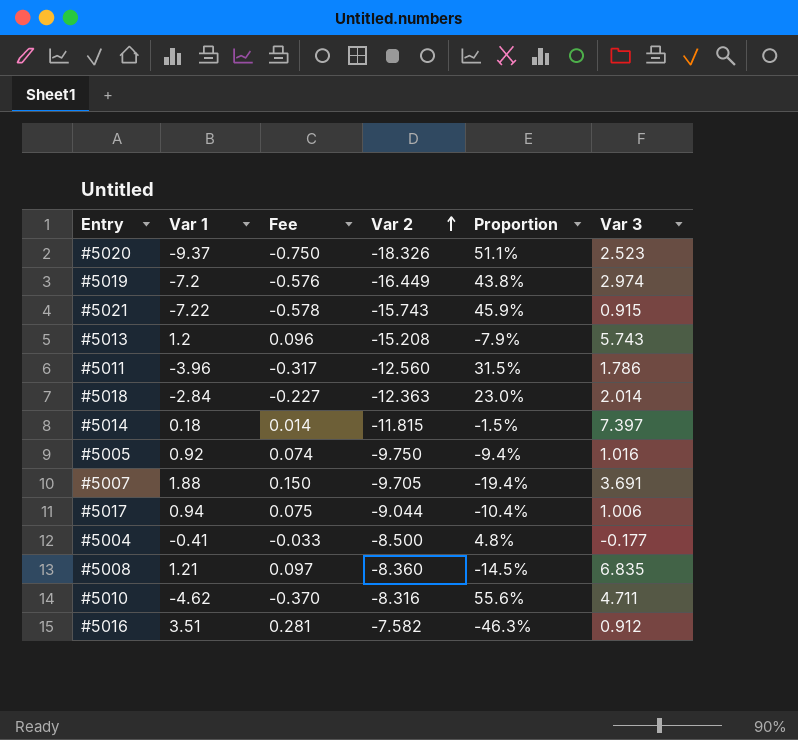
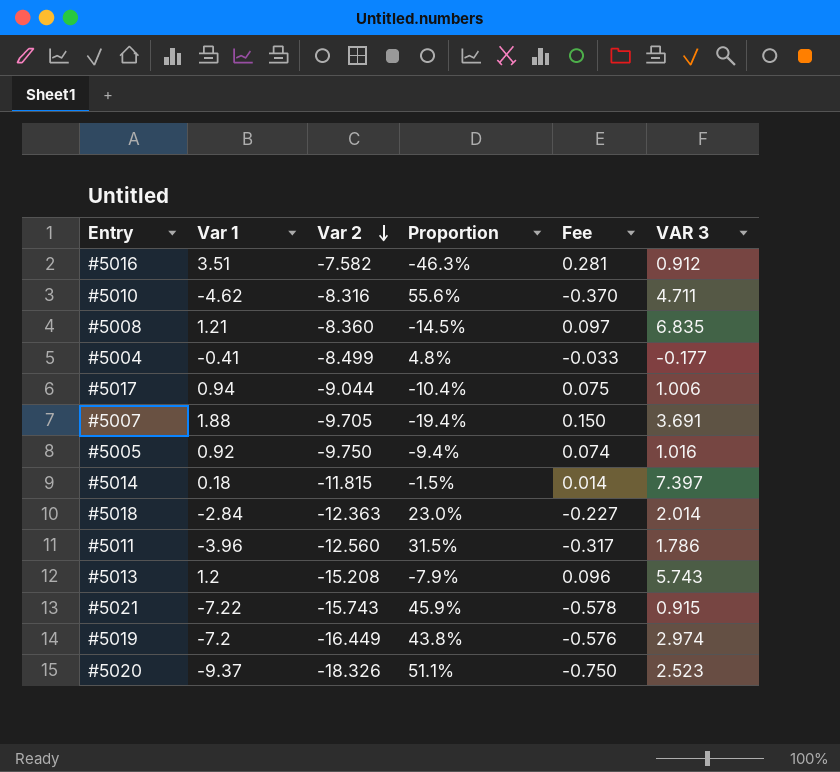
row order: Var 2 ascending -> Var 2 descending
column Fee | position: 3 -> 5
column name: Var 3 -> VAR 3
#5004 | Var 2: -8.500 -> -8.499

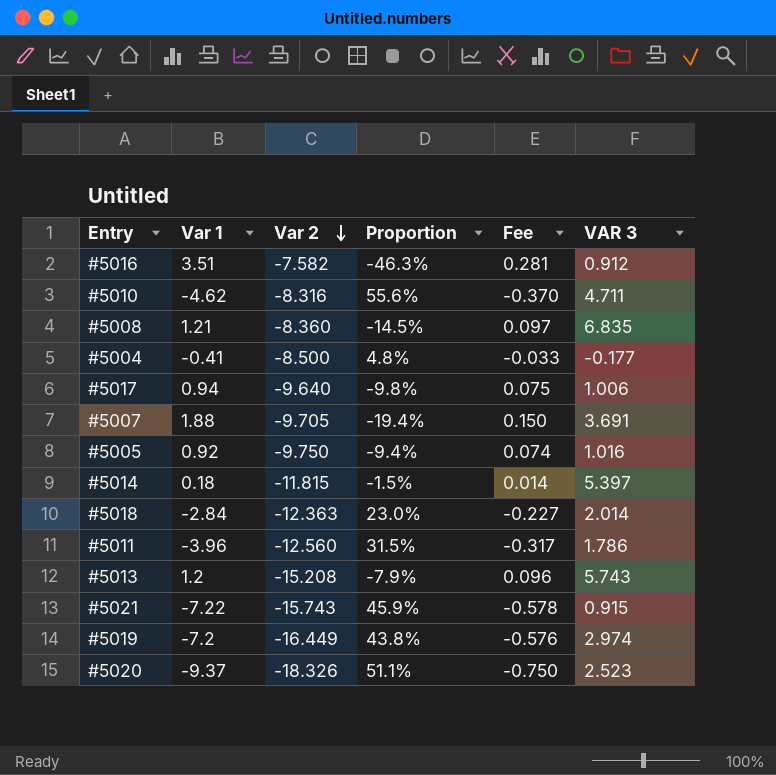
#5004 | Var 2: -8.499 -> -8.500
#5017 | Var 2: -9.044 -> -9.640
#5017 | Proportion: -10.4% -> -9.8%
#5014 | VAR 3: 7.397 -> 5.397

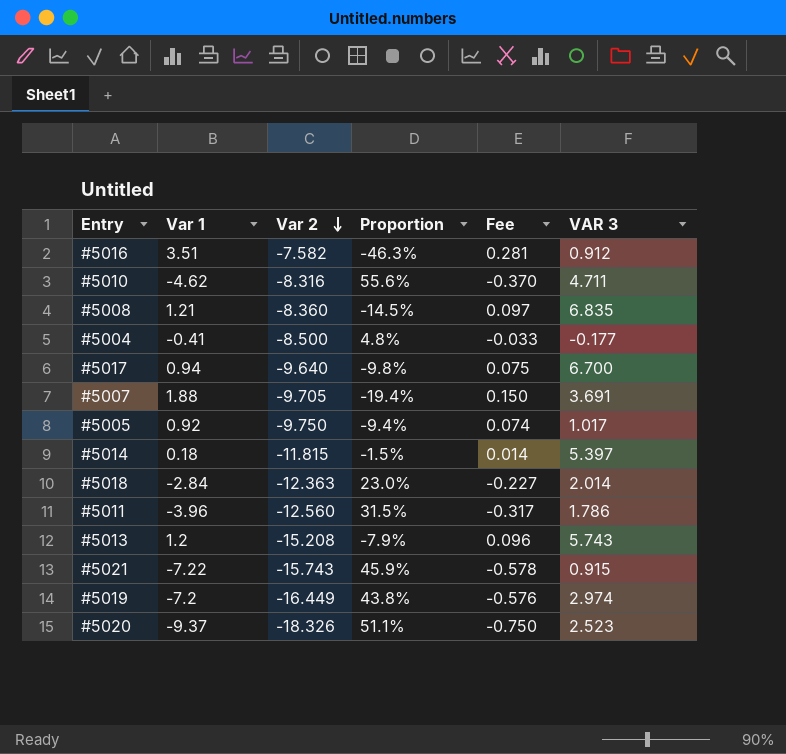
#5017 | VAR 3: 1.006 -> 6.700
#5005 | VAR 3: 1.016 -> 1.017

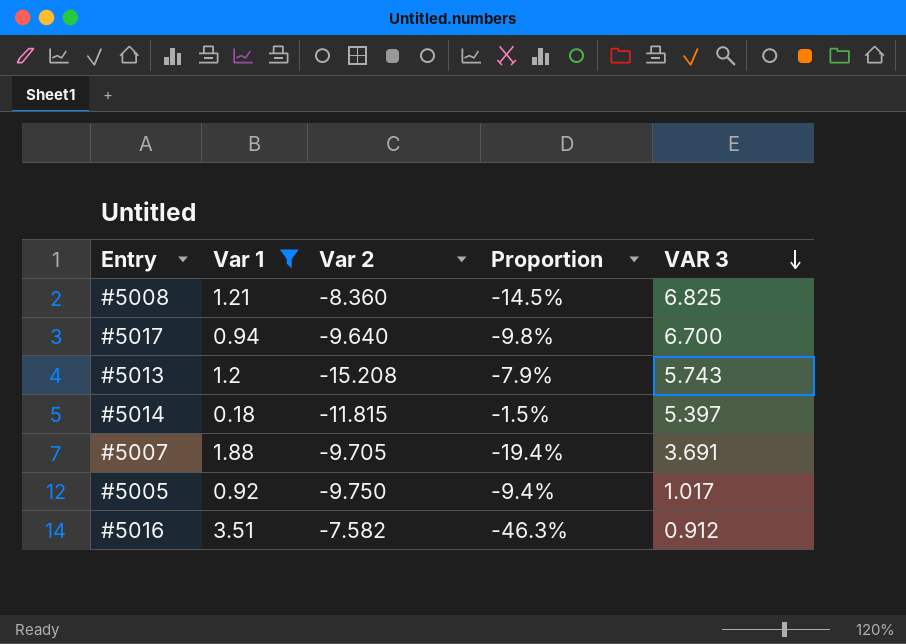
filter: none -> Var 1 >= 0.18
row order: Var 2 descending -> VAR 3 descending
column Fee | formula: [Var 1] * 0.08 -> none
#5008 | VAR 3: 6.835 -> 6.825

